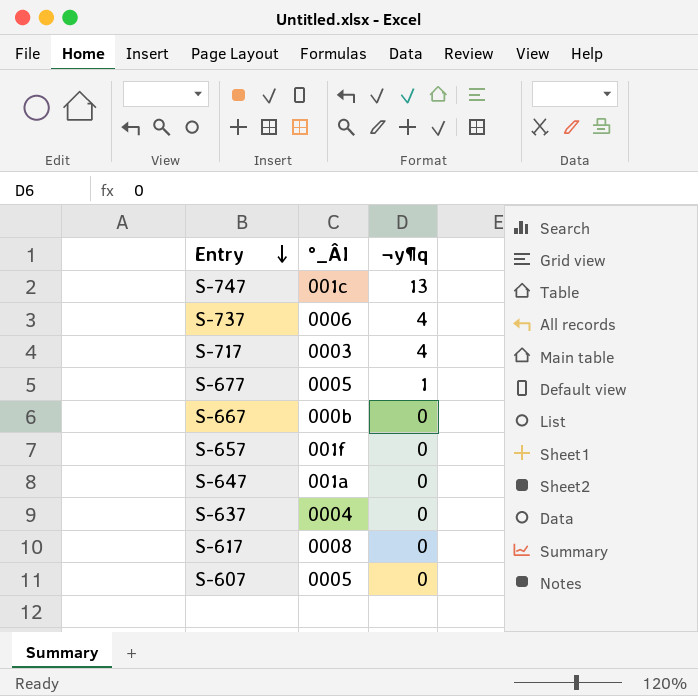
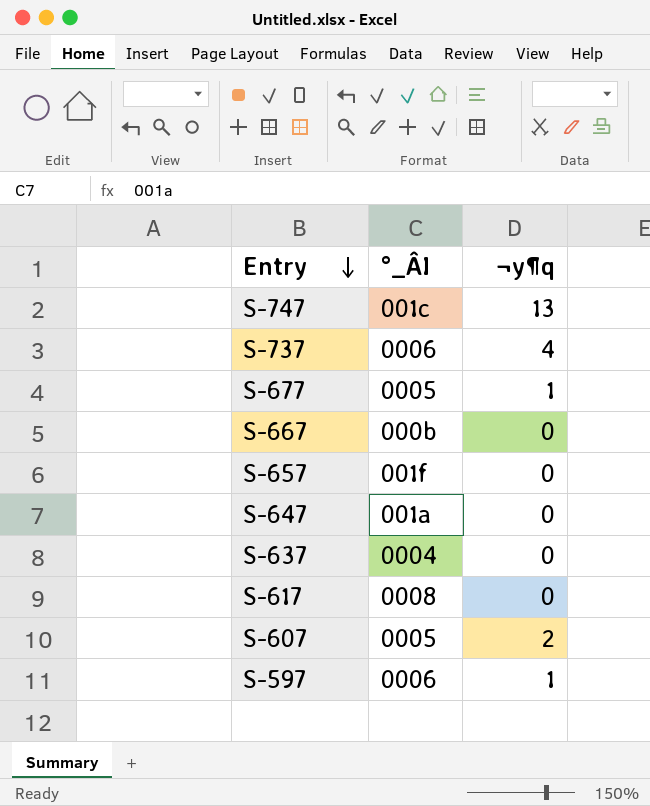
row S-717: 0003 | 4 -> none
S-607 | ¬y¶q: 0 -> 2
row S-597: none -> 0006 | 1

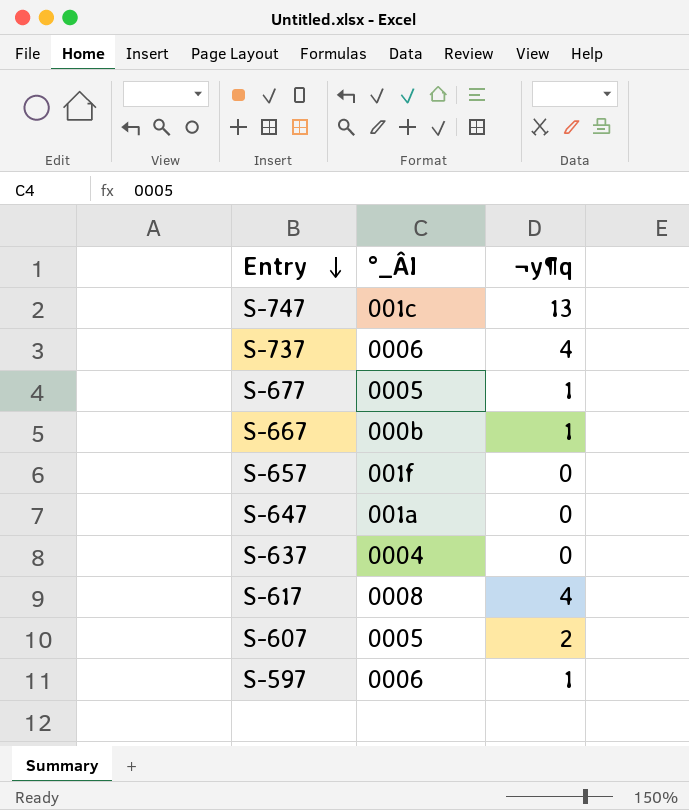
S-667 | ¬y¶q: 0 -> 1
S-617 | ¬y¶q: 0 -> 4

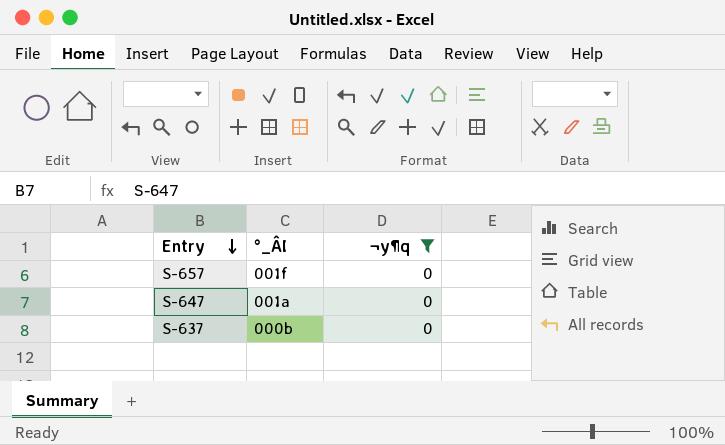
filter: none -> ¬y¶q = 0
S-637 | °_ÂI: 0004 -> 000b

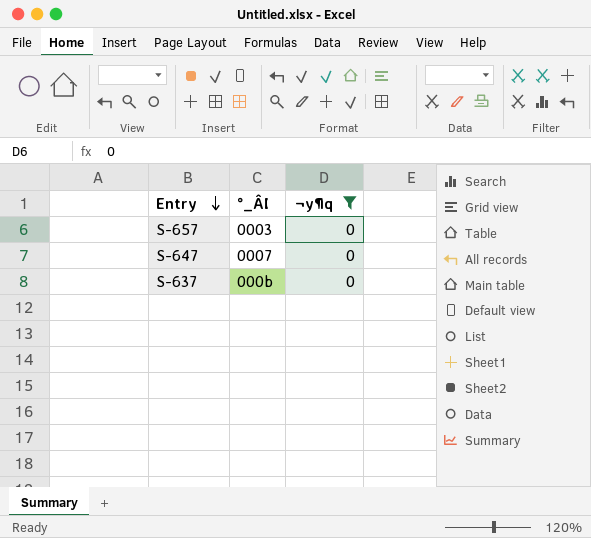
S-657 | °_ÂI: 001f -> 0003
S-647 | °_ÂI: 001a -> 0007

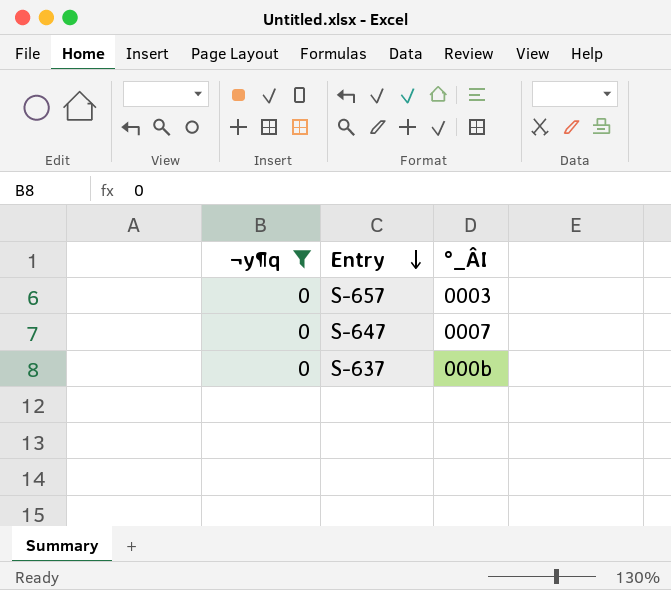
column ¬y¶q | position: 3 -> 1

